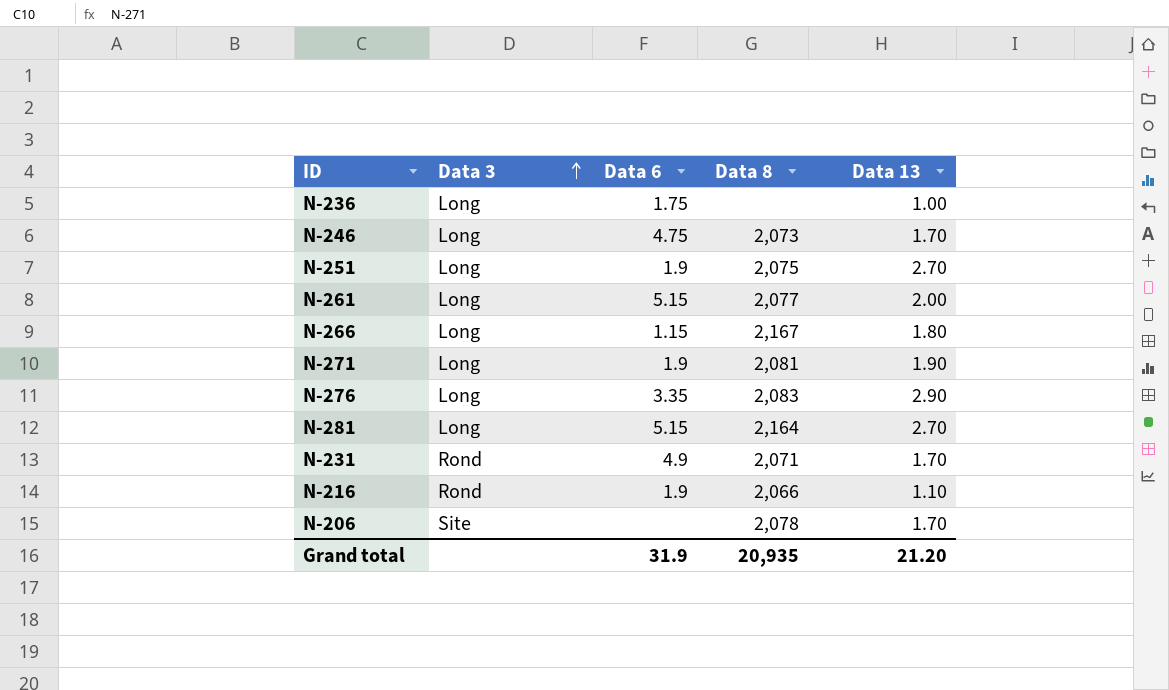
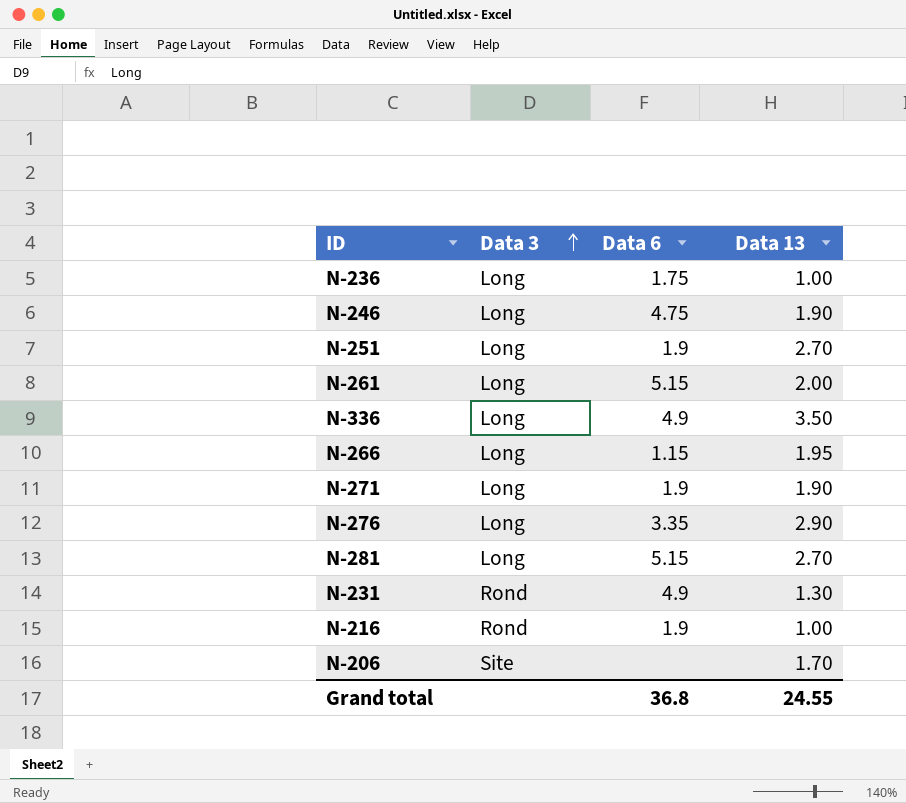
column Data 8 | position: 4 -> none
N-246 | Data 13: 1.70 -> 1.90
row N-336: none -> Long | 4.9 | 3.50
N-266 | Data 13: 1.80 -> 1.95
N-231 | Data 13: 1.70 -> 1.30
N-216 | Data 13: 1.10 -> 1.00
Grand total | Data 6: 31.9 -> 36.8
Grand total | Data 13: 21.20 -> 24.55

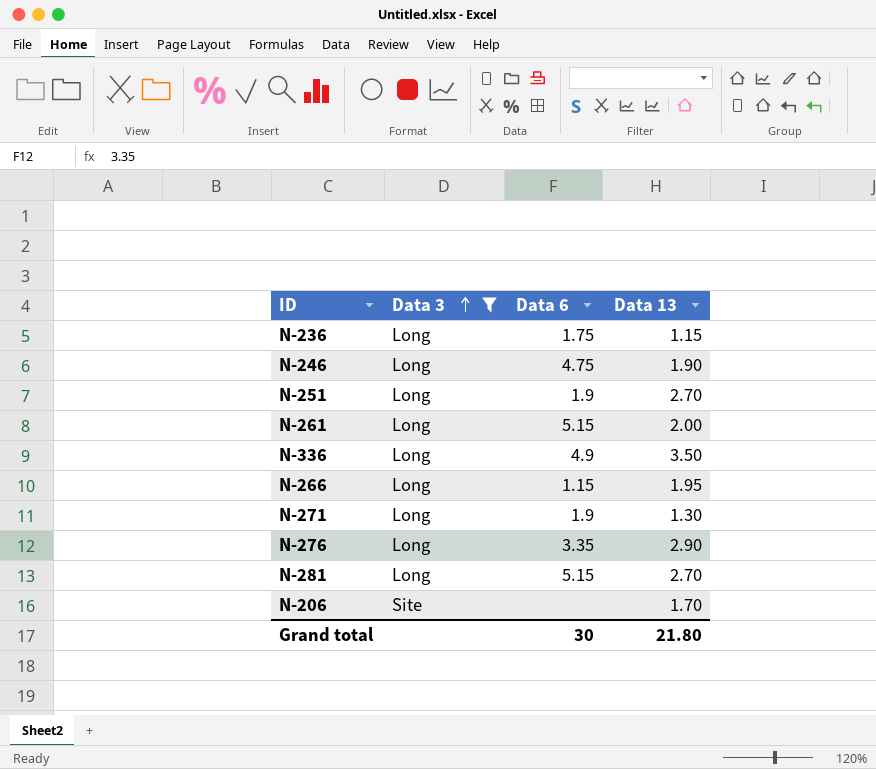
filter: none -> Data 3 != Rond
N-236 | Data 13: 1.00 -> 1.15
N-271 | Data 13: 1.90 -> 1.30
Grand total | Data 6: 36.8 -> 30
Grand total | Data 13: 24.55 -> 21.80

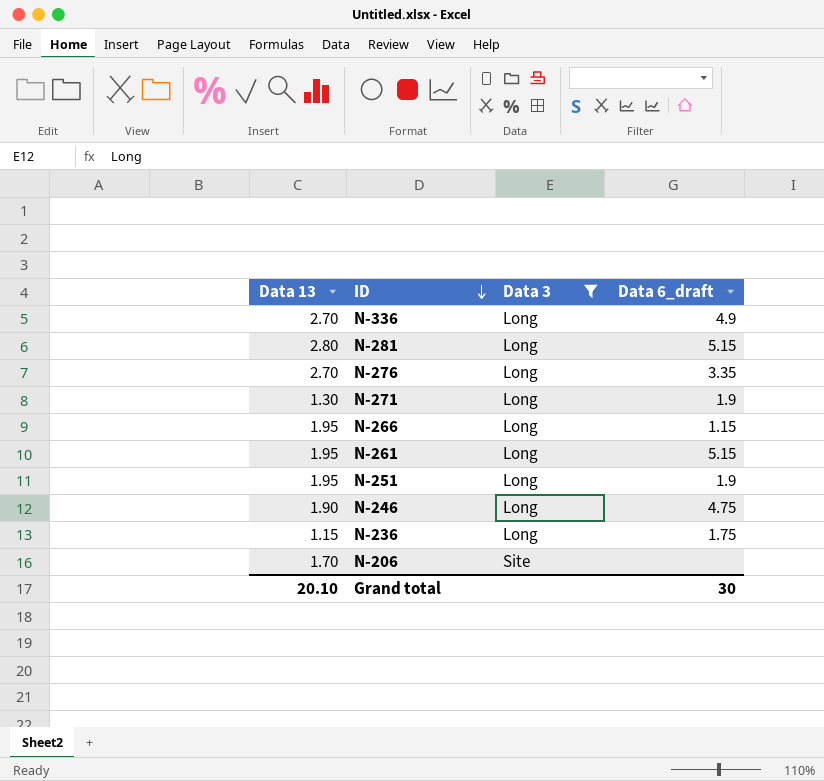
row order: Data 3 ascending -> ID descending
column Data 13 | position: 4 -> 1
column name: Data 6 -> Data 6_draft
N-336 | Data 13: 3.50 -> 2.70
N-281 | Data 13: 2.70 -> 2.80
N-276 | Data 13: 2.90 -> 2.70
N-261 | Data 13: 2.00 -> 1.95
N-251 | Data 13: 2.70 -> 1.95
Grand total | Data 13: 21.80 -> 20.10

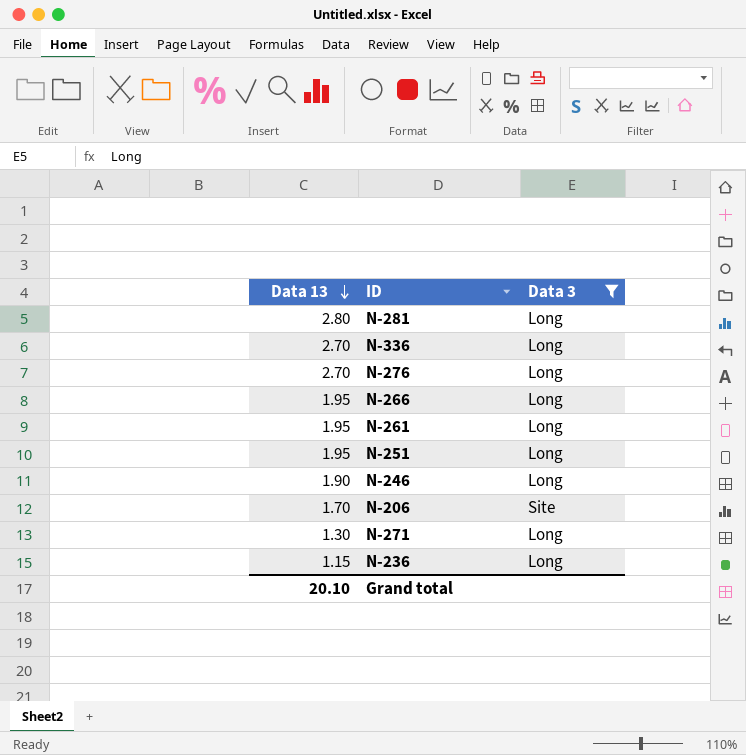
row order: ID descending -> Data 13 descending
column Data 6_draft | position: 4 -> none

